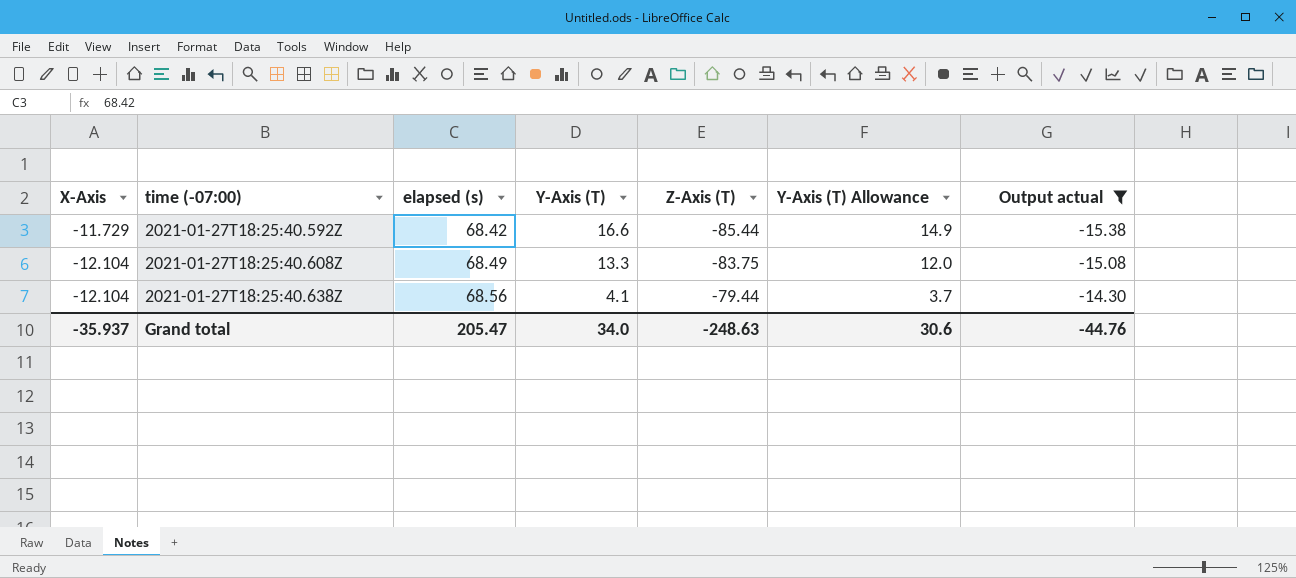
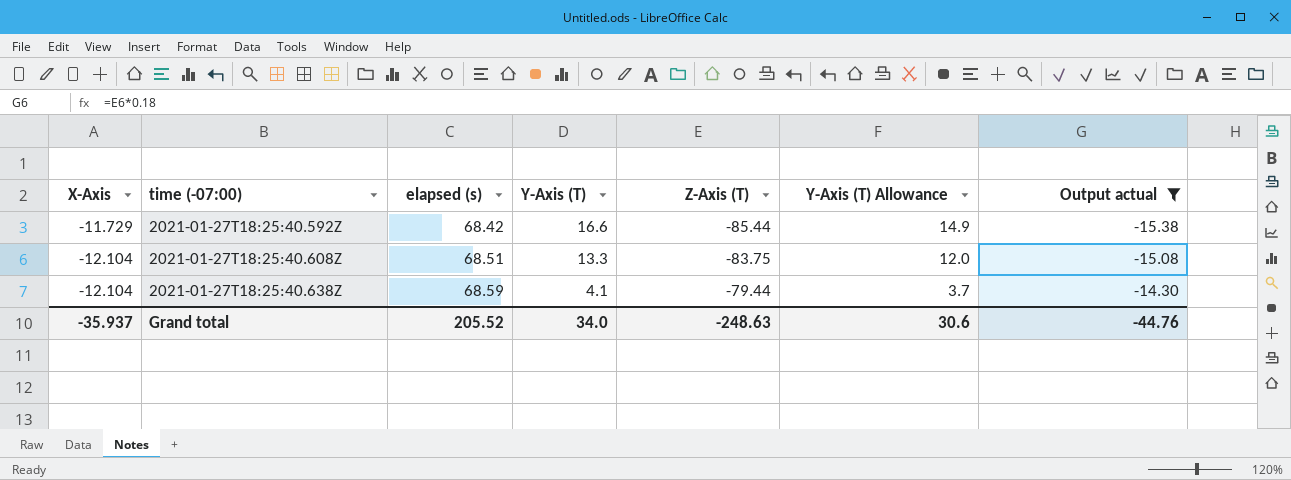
2021-01-27T18:25:40.608Z | elapsed (s): 68.49 -> 68.51
2021-01-27T18:25:40.638Z | elapsed (s): 68.56 -> 68.59
Grand total | elapsed (s): 205.47 -> 205.52

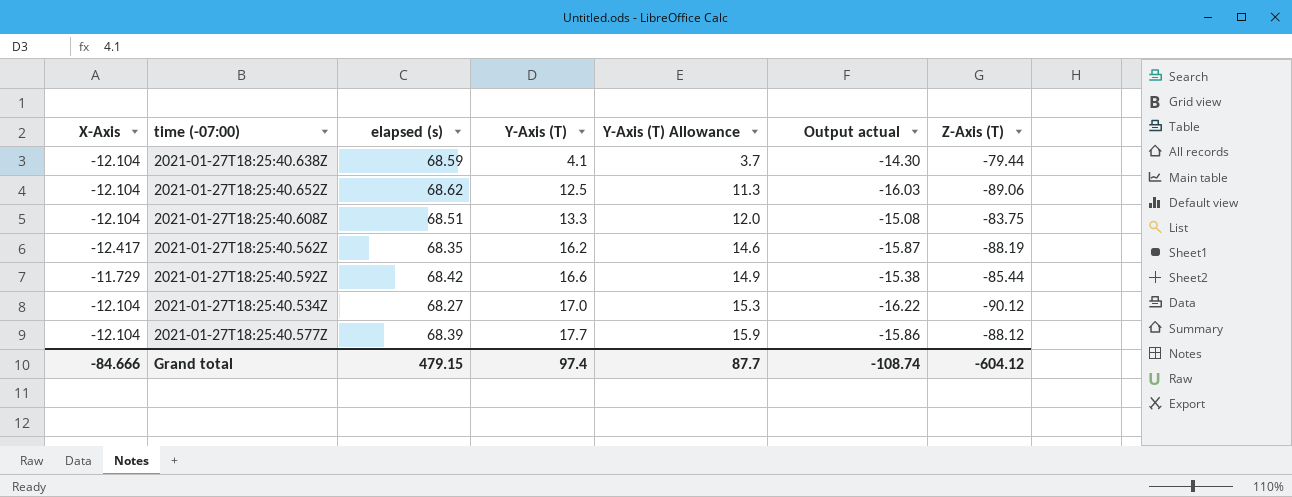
filter: Output actual >= -15.38 -> none
row order: X-Axis descending -> Y-Axis (T) ascending
column Z-Axis (T) | position: 5 -> 7
Grand total | X-Axis: -35.937 -> -84.666
Grand total | elapsed (s): 205.52 -> 479.15
Grand total | Y-Axis (T): 34.0 -> 97.4
Grand total | Y-Axis (T) Allowance: 30.6 -> 87.7
Grand total | Output actual: -44.76 -> -108.74
Grand total | Z-Axis (T): -248.63 -> -604.12

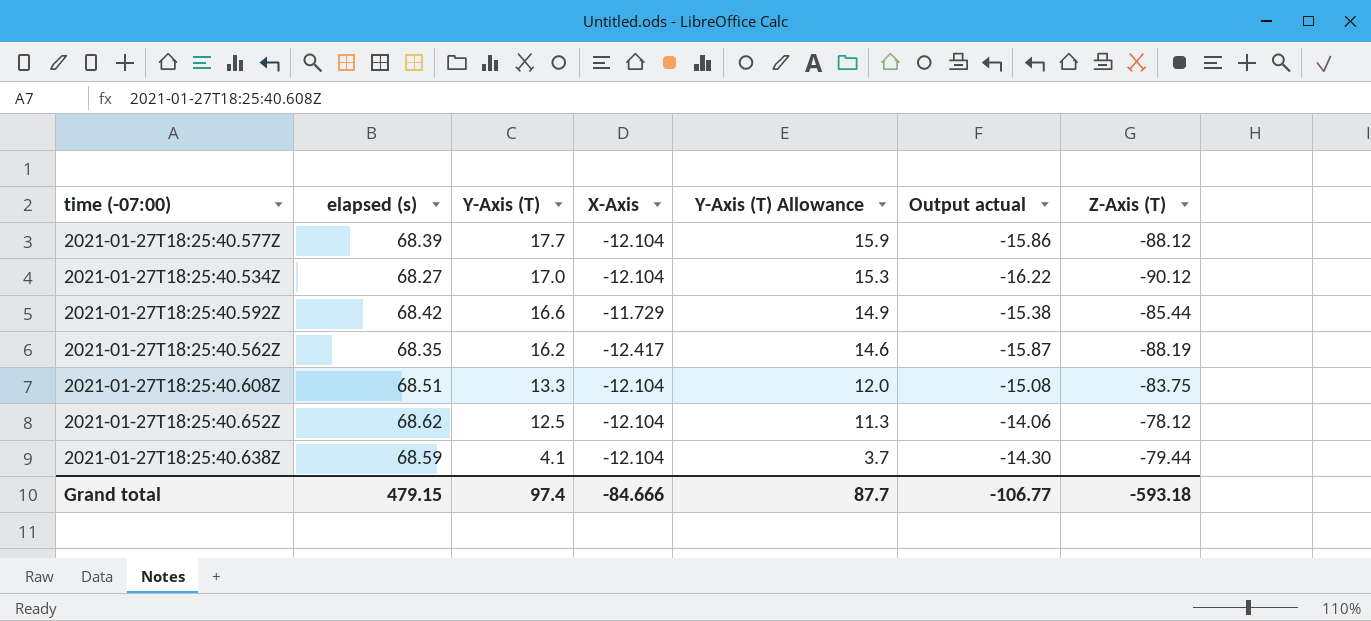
row order: Y-Axis (T) ascending -> Y-Axis (T) descending
column X-Axis | position: 1 -> 4
2021-01-27T18:25:40.652Z | Output actual: -16.03 -> -14.06
2021-01-27T18:25:40.652Z | Z-Axis (T): -89.06 -> -78.12
Grand total | Output actual: -108.74 -> -106.77
Grand total | Z-Axis (T): -604.12 -> -593.18

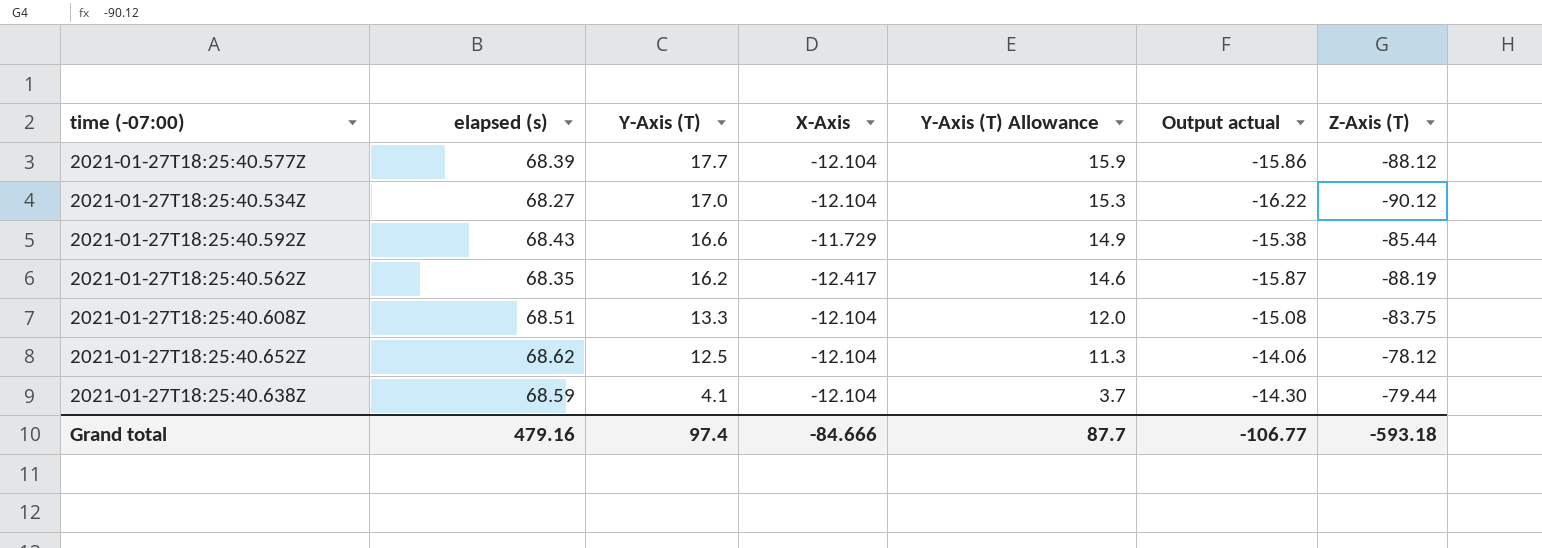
2021-01-27T18:25:40.592Z | elapsed (s): 68.42 -> 68.43
Grand total | elapsed (s): 479.15 -> 479.16

